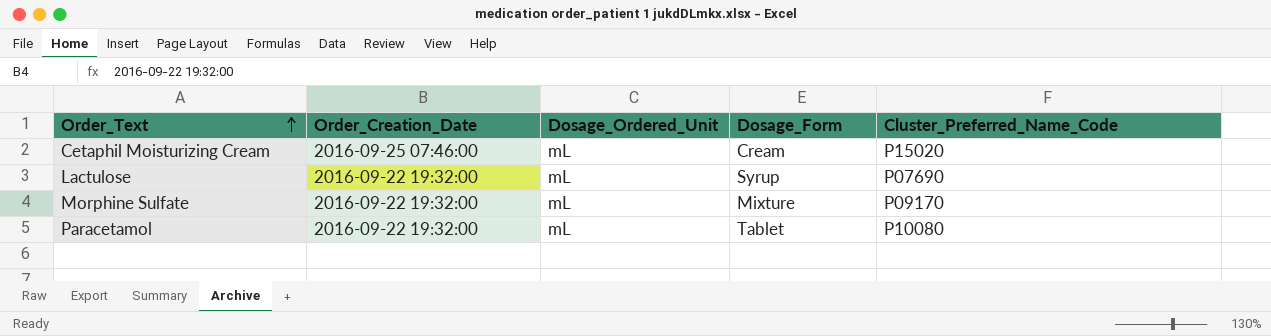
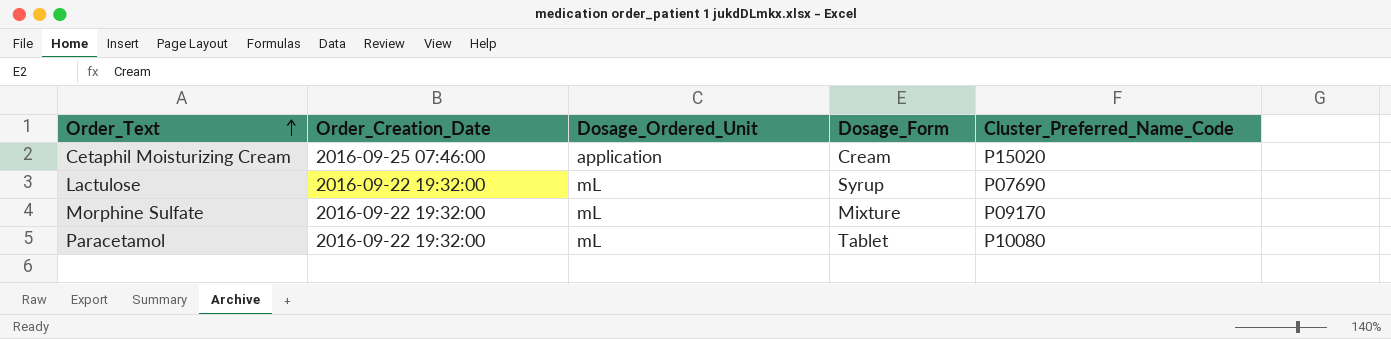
Cetaphil Moisturizing Cream | Dosage_Ordered_Unit: mL -> application

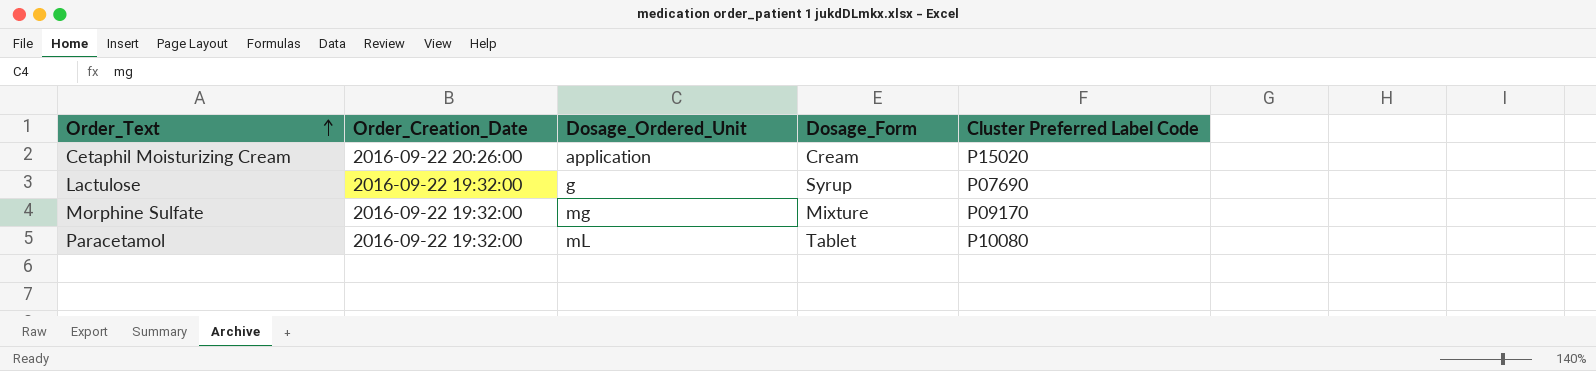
column name: Cluster_Preferred_Name_Code -> Cluster Preferred Label Code
Cetaphil Moisturizing Cream | Order_Creation_Date: 2016-09-25 07:46:00 -> 2016-09-22 20:26:00
Lactulose | Dosage_Ordered_Unit: mL -> g
Morphine Sulfate | Dosage_Ordered_Unit: mL -> mg

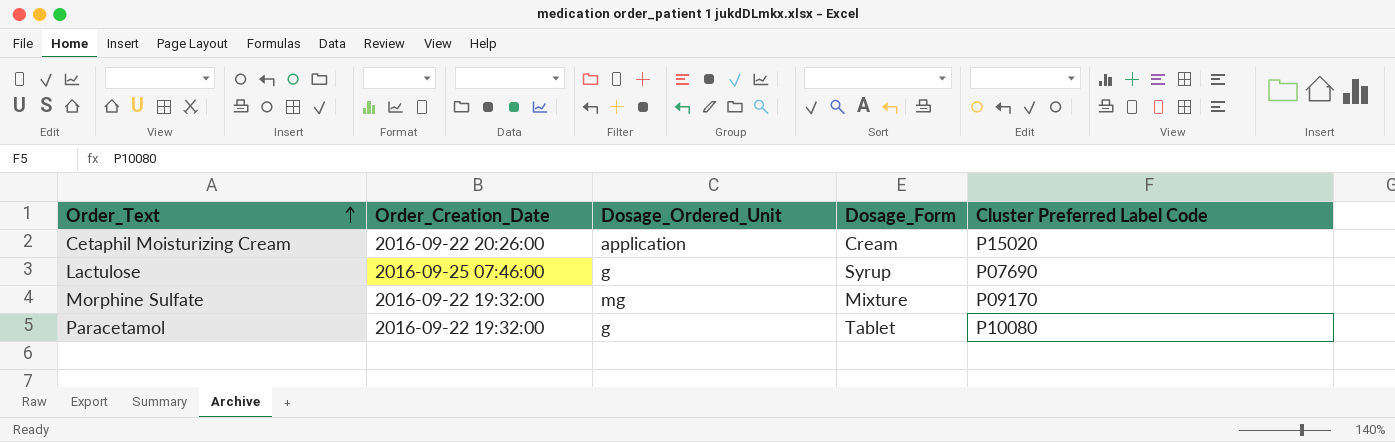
Lactulose | Order_Creation_Date: 2016-09-22 19:32:00 -> 2016-09-25 07:46:00
Paracetamol | Dosage_Ordered_Unit: mL -> g

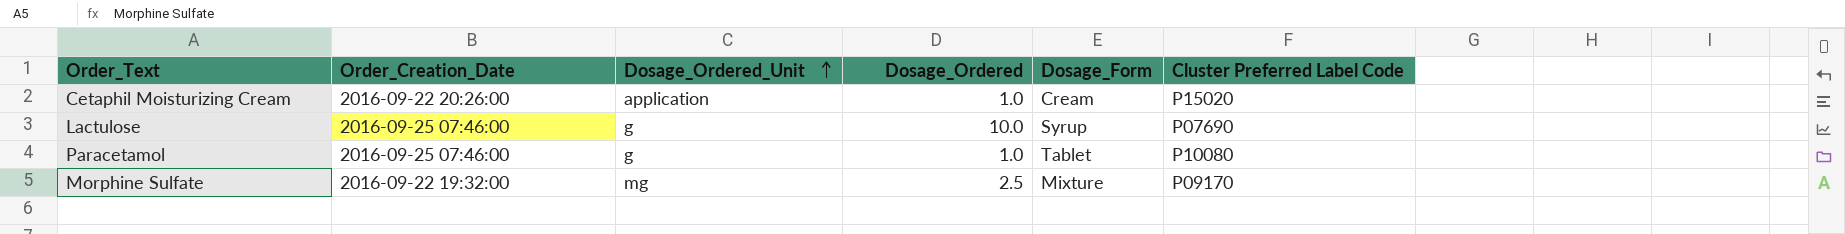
row order: Order_Text ascending -> Dosage_Ordered_Unit ascending
column Dosage_Ordered | position: none -> 4
Paracetamol | Order_Creation_Date: 2016-09-22 19:32:00 -> 2016-09-25 07:46:00

